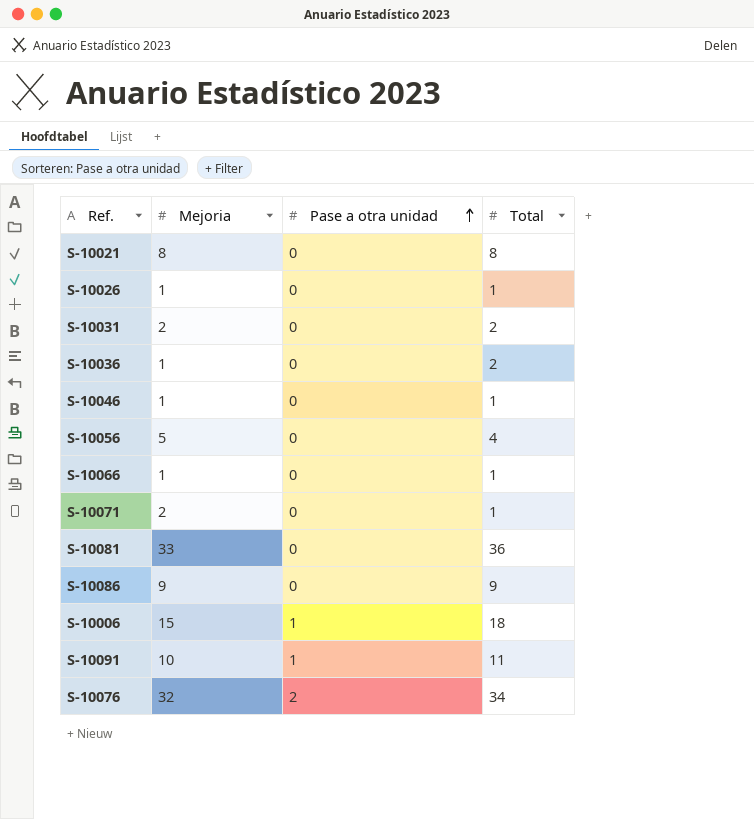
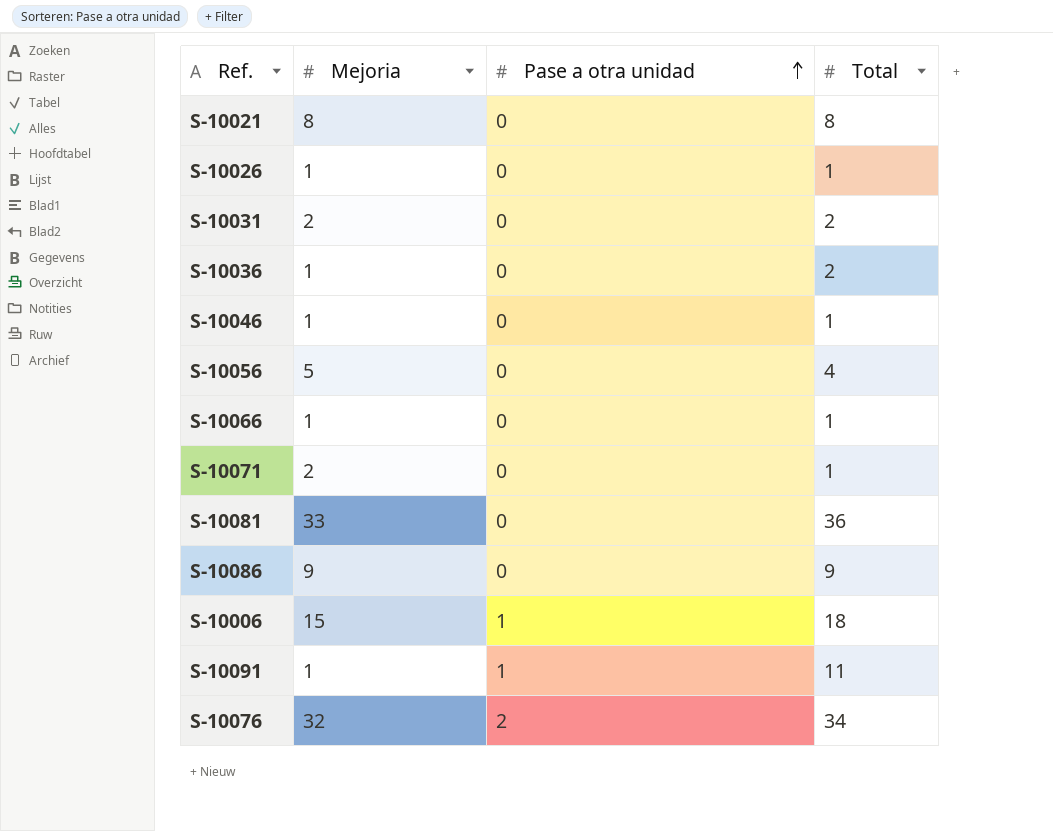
S-10091 | Mejoria: 10 -> 1

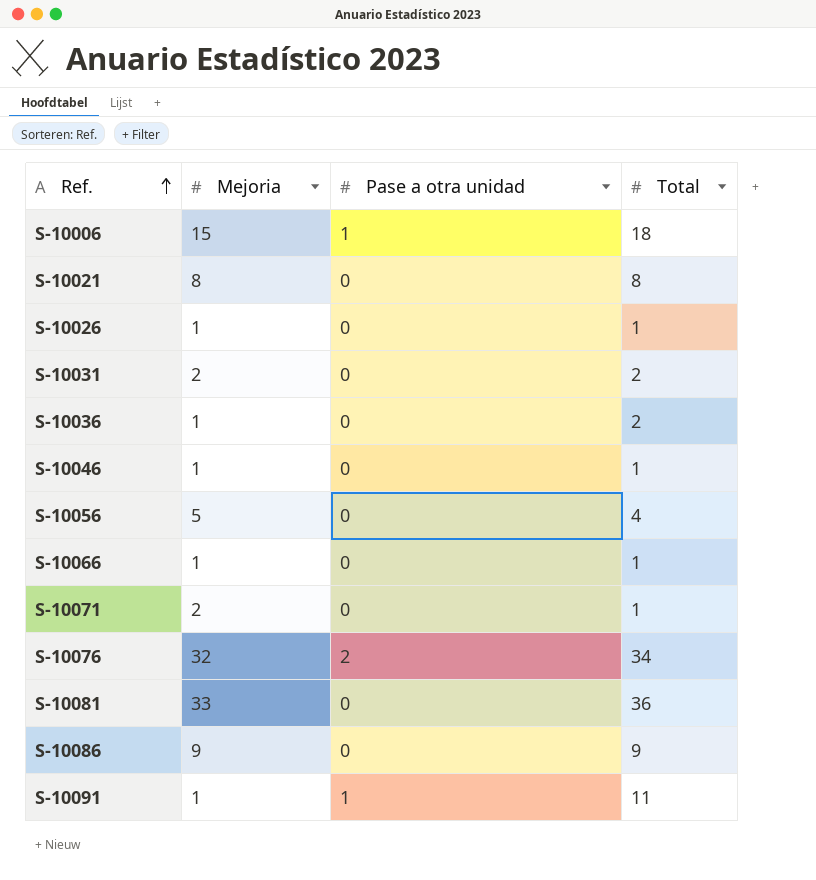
row order: Pase a otra unidad ascending -> Ref. ascending

